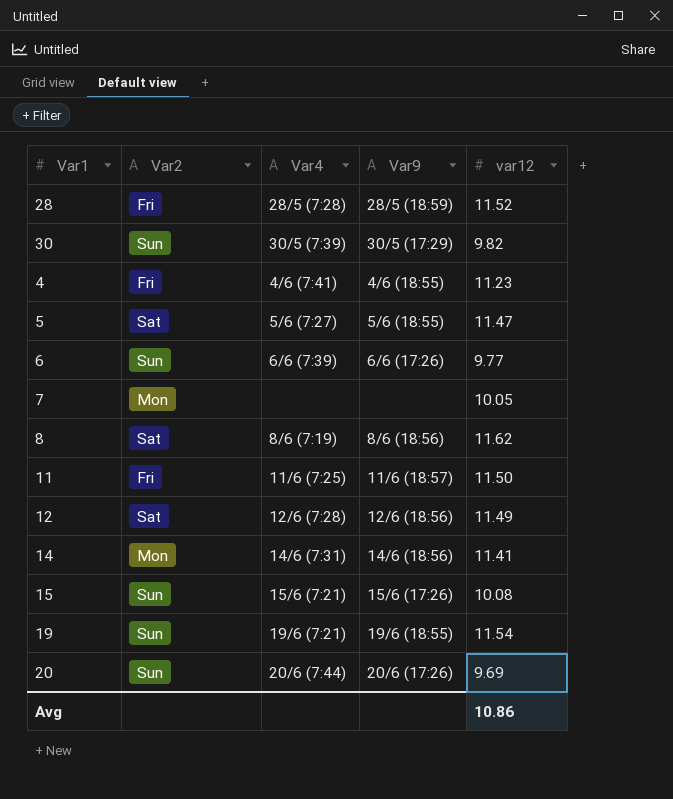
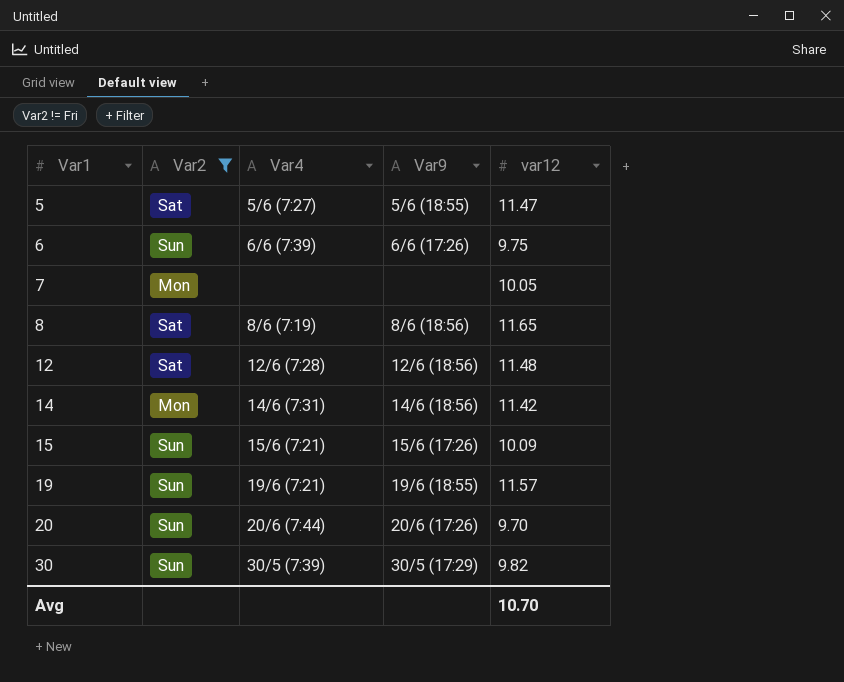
filter: none -> Var2 != Fri
row order: none -> Var1 ascending
6 | var12: 9.77 -> 9.75
8 | var12: 11.62 -> 11.65
12 | var12: 11.49 -> 11.48
14 | var12: 11.41 -> 11.42
15 | var12: 10.08 -> 10.09
19 | var12: 11.54 -> 11.57
20 | var12: 9.69 -> 9.70
Avg | var12: 10.86 -> 10.70

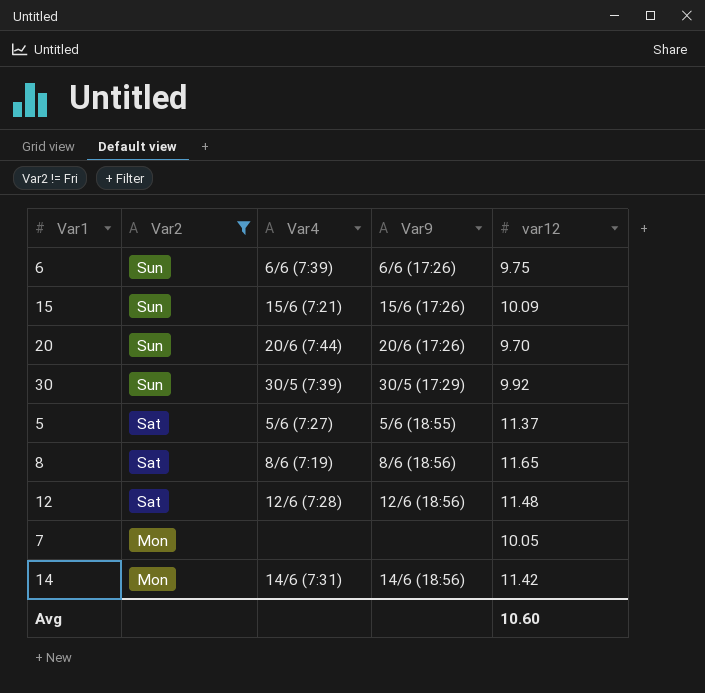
row order: Var1 ascending -> Var2 descending
row 19: Sun | 19/6 (7:21) | 19/6 (18:55) | 11.57 -> none
30 | var12: 9.82 -> 9.92
5 | var12: 11.47 -> 11.37
Avg | var12: 10.70 -> 10.60

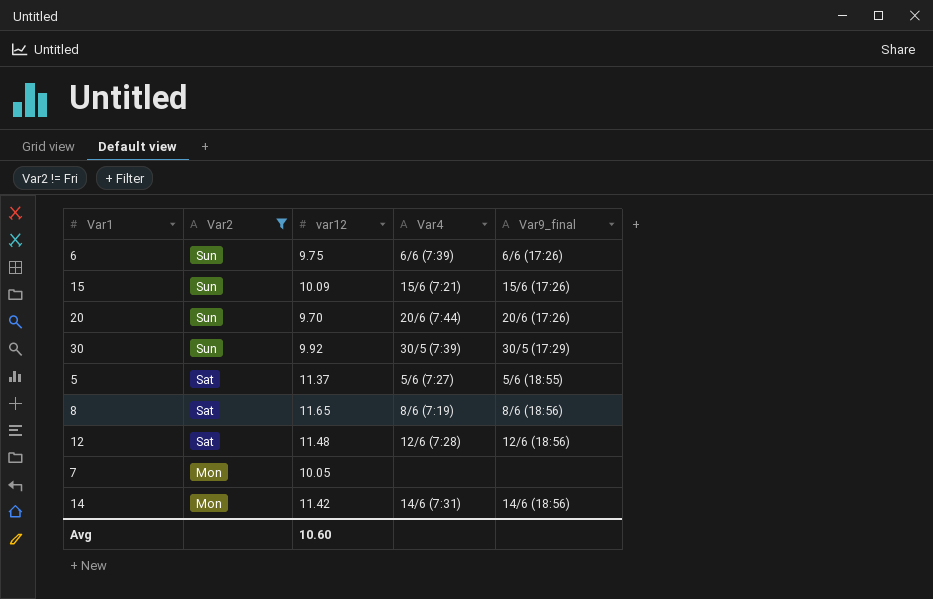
column var12 | position: 5 -> 3
column name: Var9 -> Var9_final

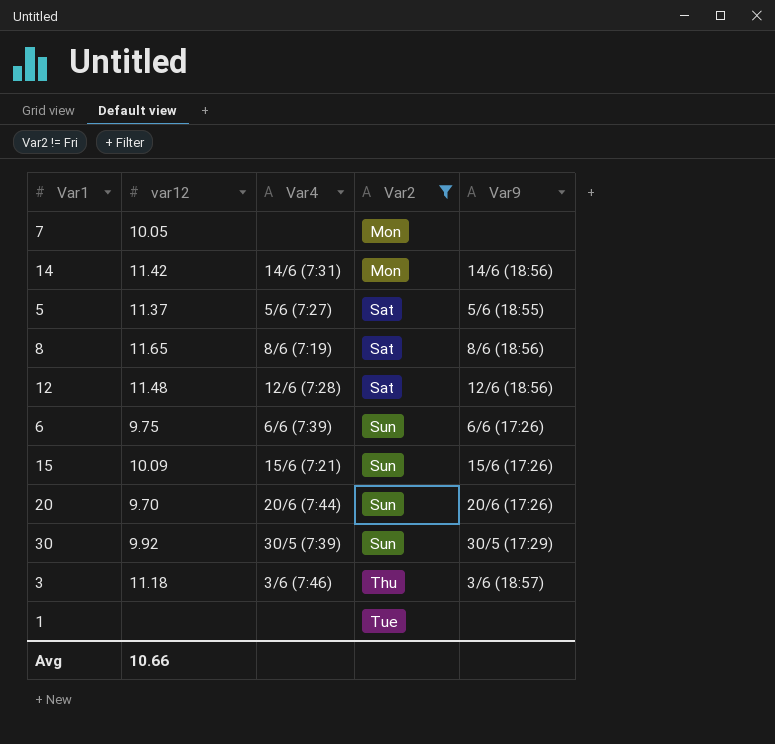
row order: Var2 descending -> Var2 ascending
column Var2 | position: 2 -> 4
column name: Var9_final -> Var9
row 3: none -> 11.18 | 3/6 (7:46) | Thu | 3/6 (18:57)
row 1: none -> none | none | Tue | none
Avg | var12: 10.60 -> 10.66

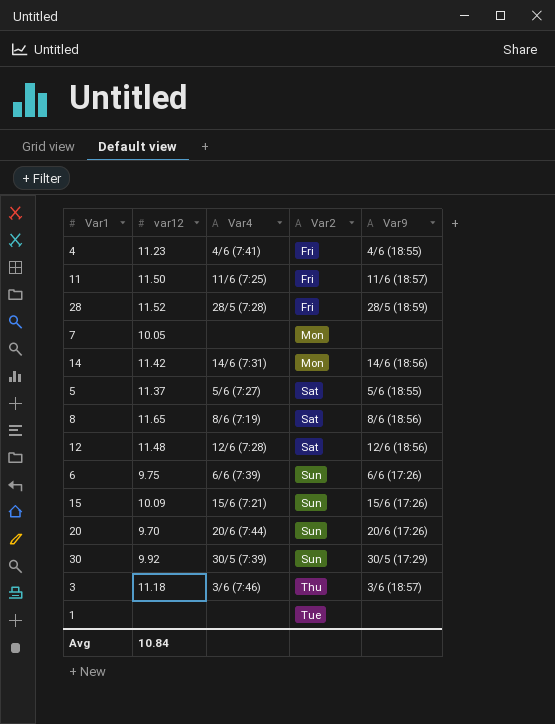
filter: Var2 != Fri -> none
Avg | var12: 10.66 -> 10.84

